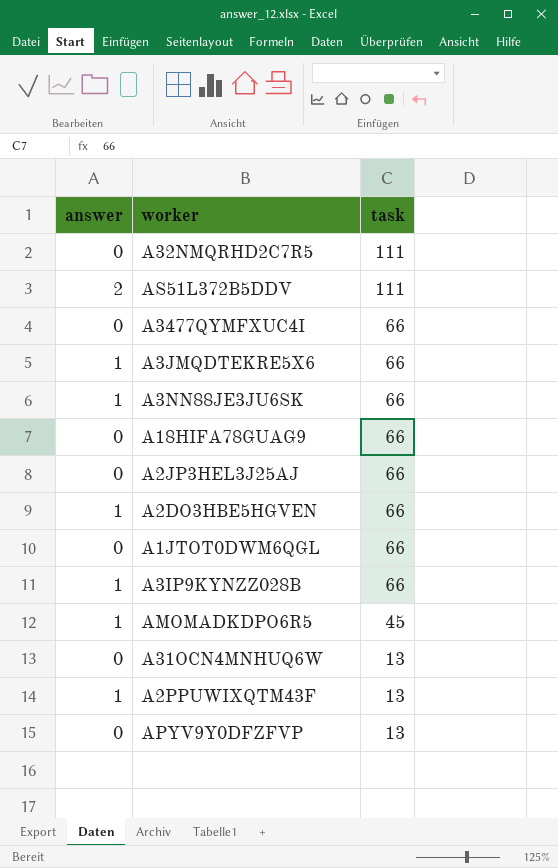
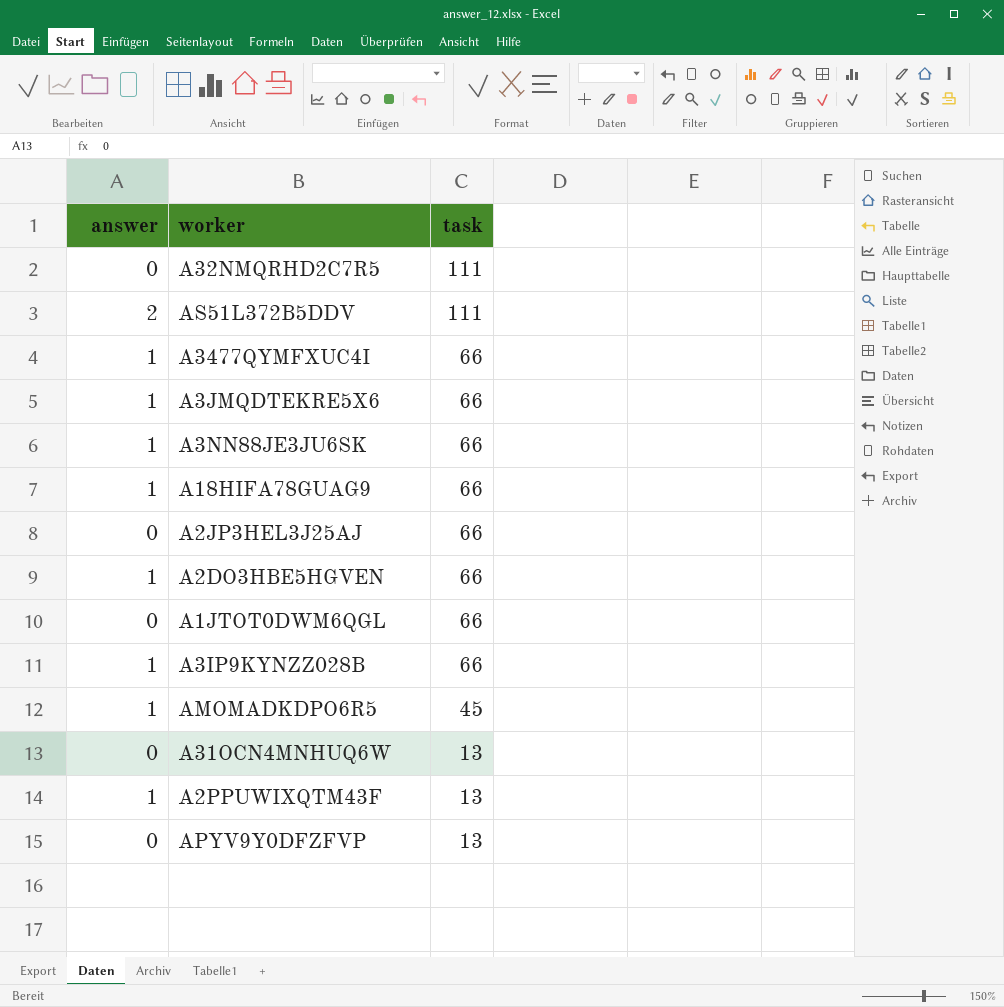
A3477QYMFXUC4I | answer: 0 -> 1
A18HIFA78GUAG9 | answer: 0 -> 1

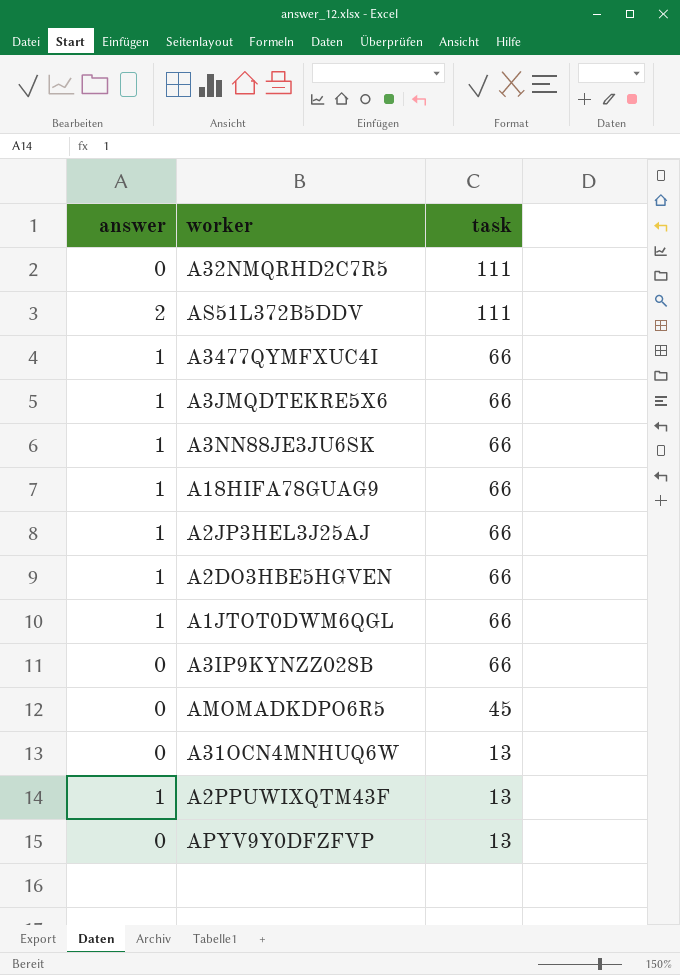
A2JP3HEL3J25AJ | answer: 0 -> 1
A1JTOT0DWM6QGL | answer: 0 -> 1
A3IP9KYNZZ028B | answer: 1 -> 0
AMOMADKDPO6R5 | answer: 1 -> 0

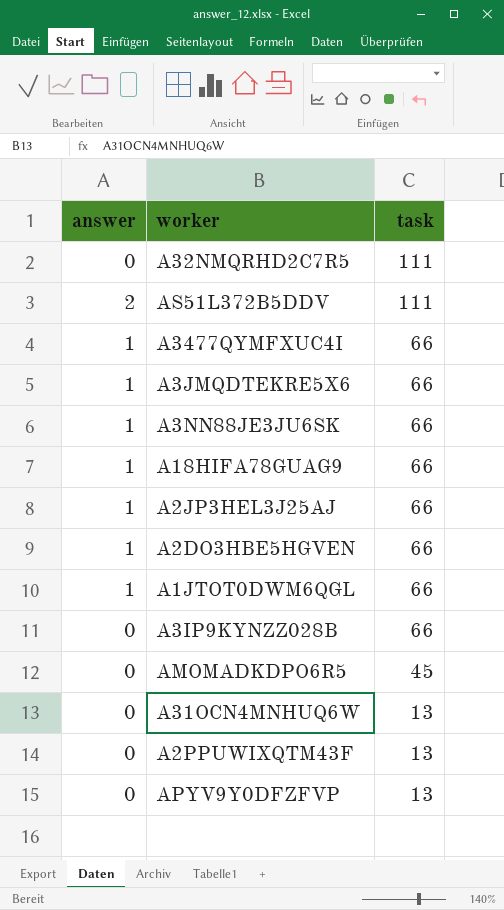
A2PPUWIXQTM43F | answer: 1 -> 0

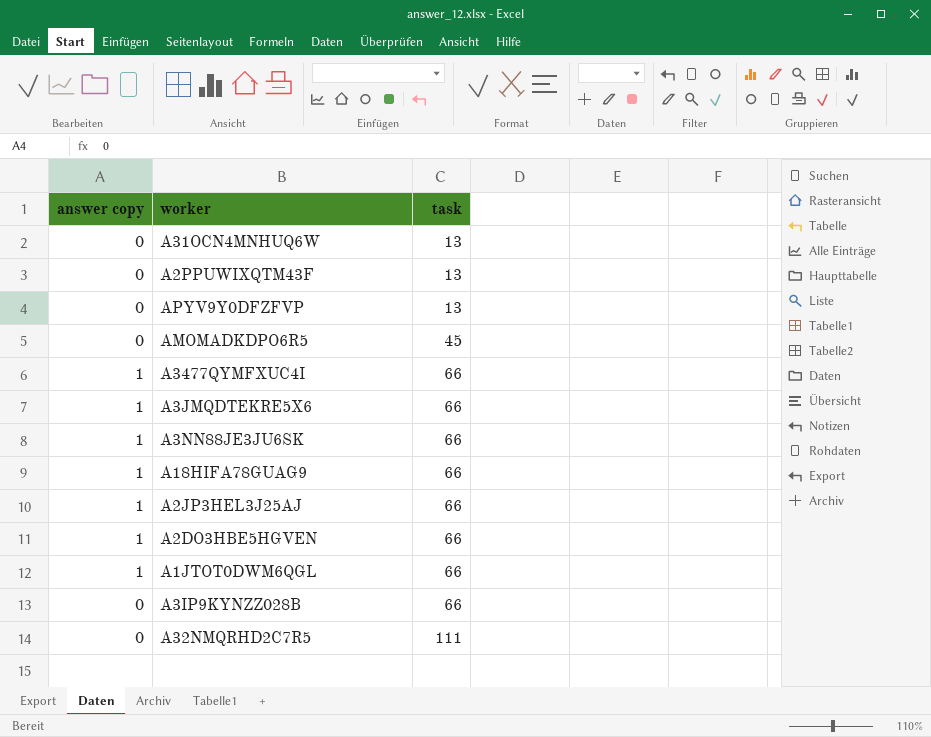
row order: task descending -> task ascending
column name: answer -> answer copy
row AS51L372B5DDV: 2 | 111 -> none

